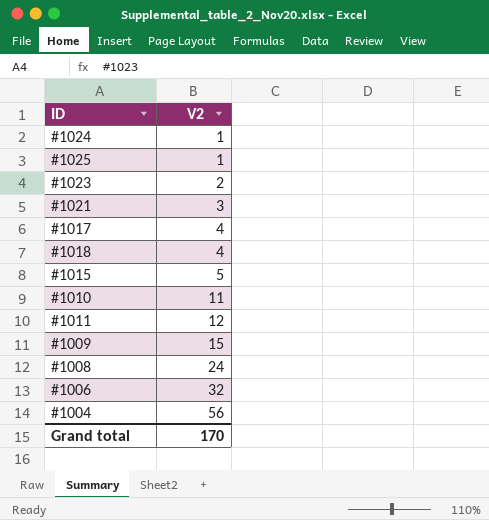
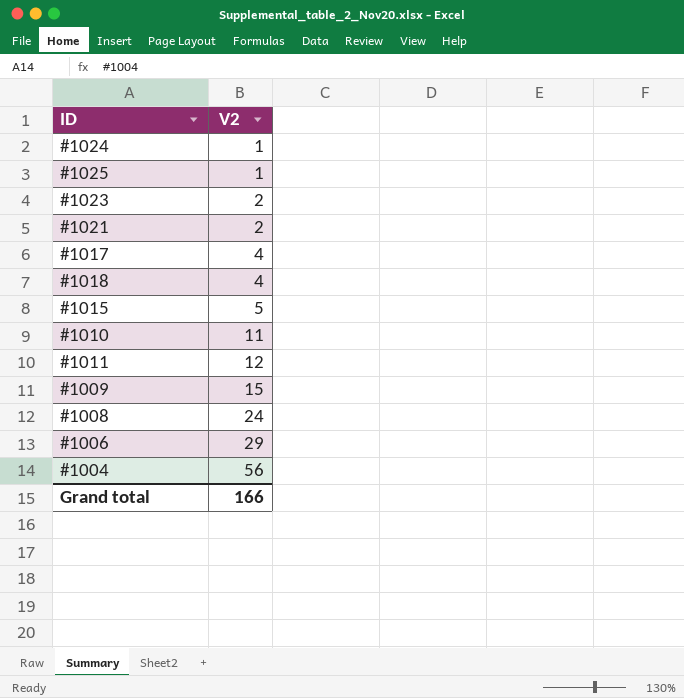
#1021 | V2: 3 -> 2
#1006 | V2: 32 -> 29
Grand total | V2: 170 -> 166

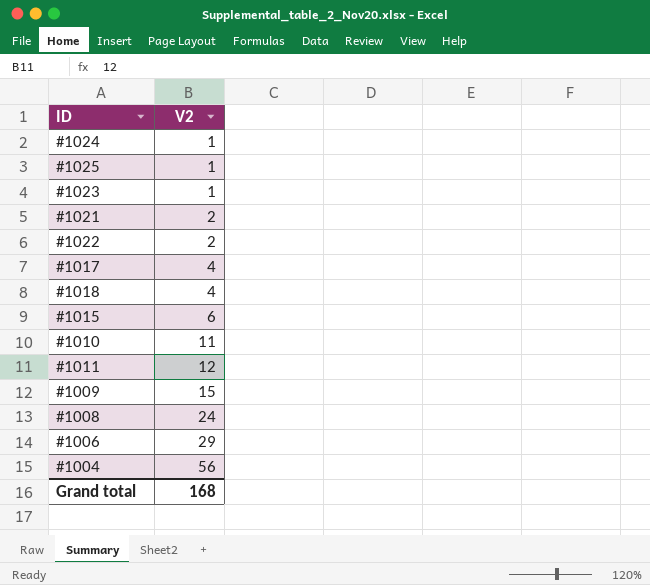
#1023 | V2: 2 -> 1
row #1022: none -> 2
#1015 | V2: 5 -> 6
Grand total | V2: 166 -> 168

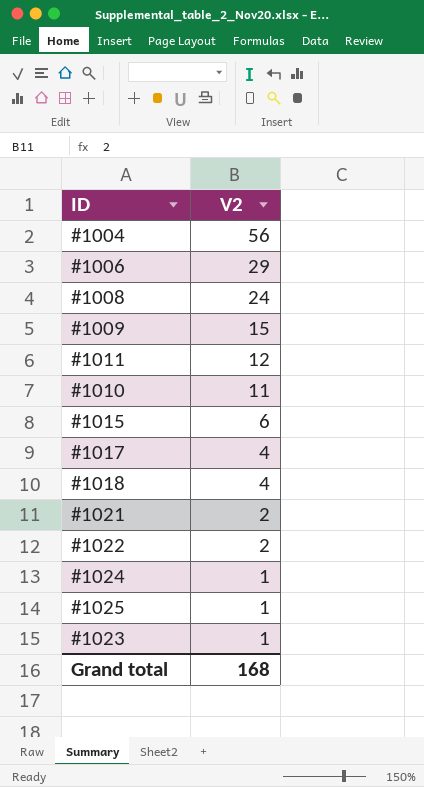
row order: V2 ascending -> V2 descending

